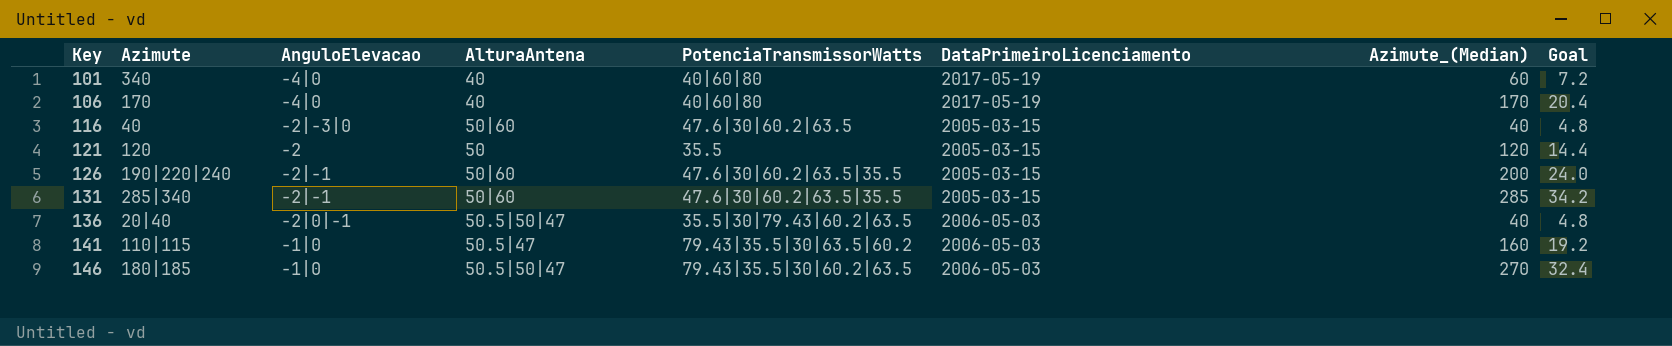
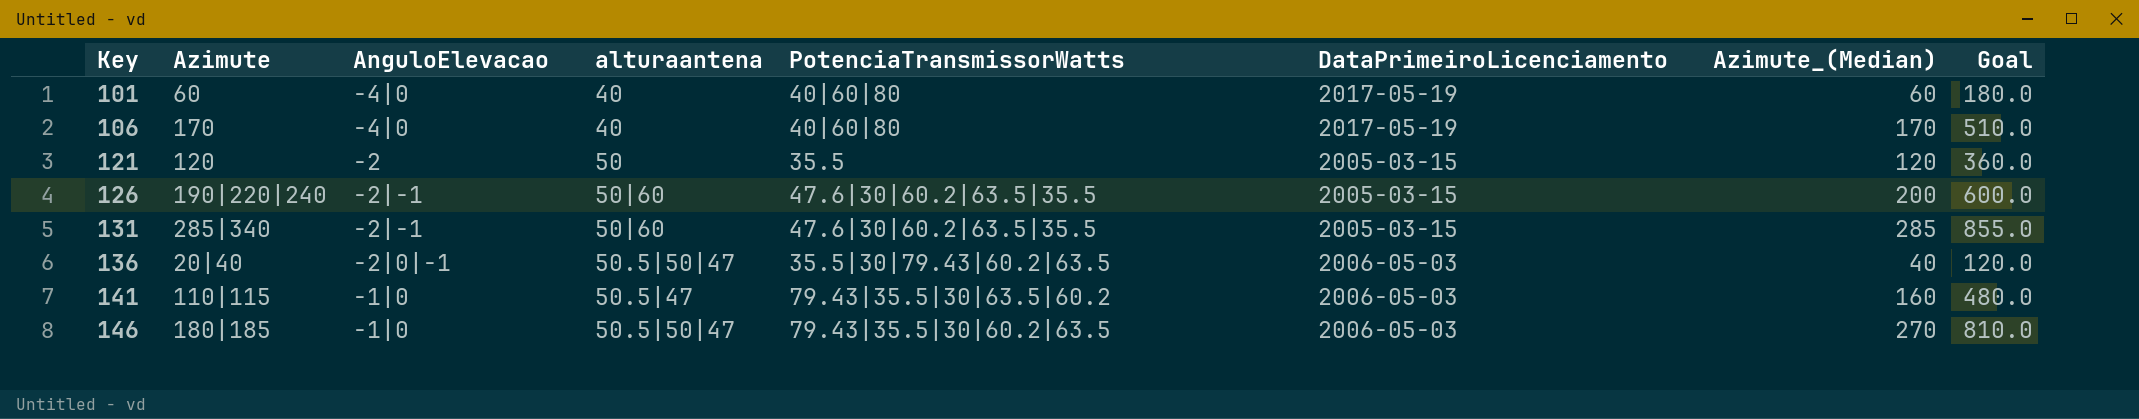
column name: AlturaAntena -> alturaantena
column Goal | formula: [Azimute_(Median)] * 0.12 -> [Azimute_(Median)] * 3
row 116: 40 | -2|-3|0 | 50|60 | 47.6|30|60.2|63.5 | 2005-03-15 | 40 | 4.8 -> none
101 | Azimute: 340 -> 60

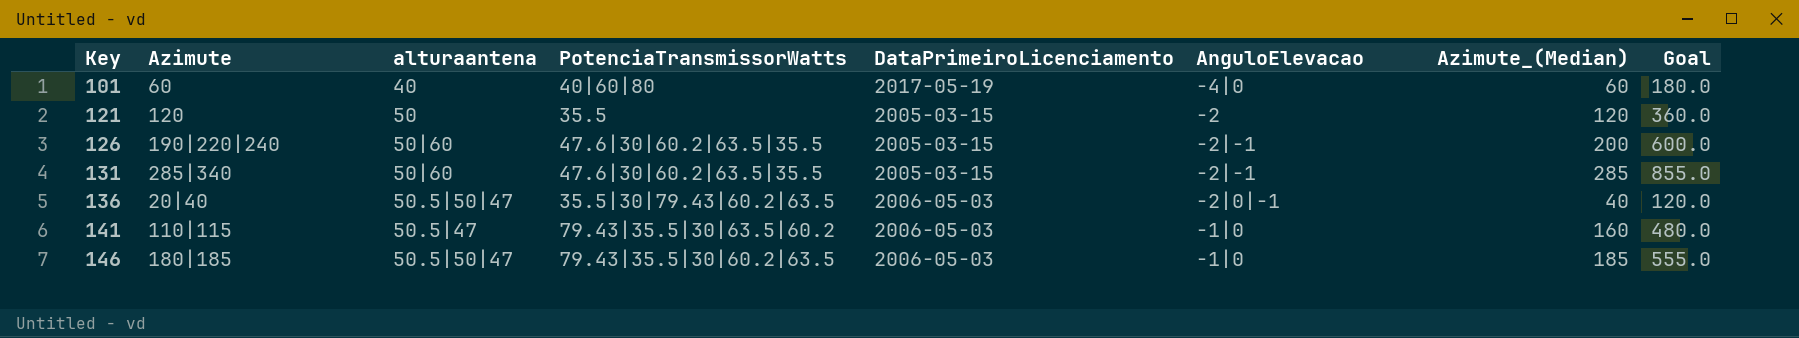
column AnguloElevacao | position: 3 -> 6
row 106: 170 | -4|0 | 40 | 40|60|80 | 2017-05-19 | 170 | 510.0 -> none
146 | Azimute_(Median): 270 -> 185
146 | Goal: 810.0 -> 555.0

